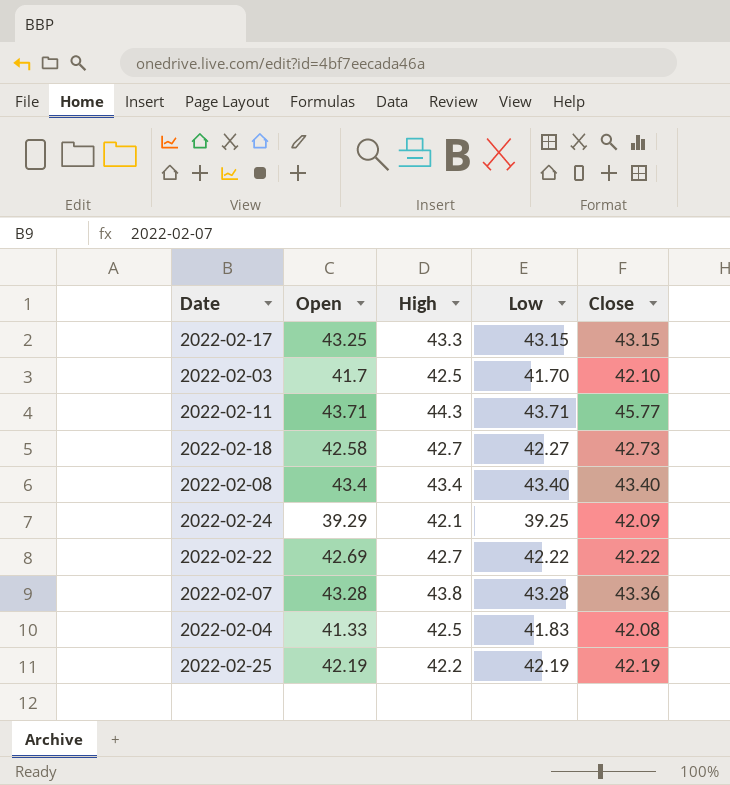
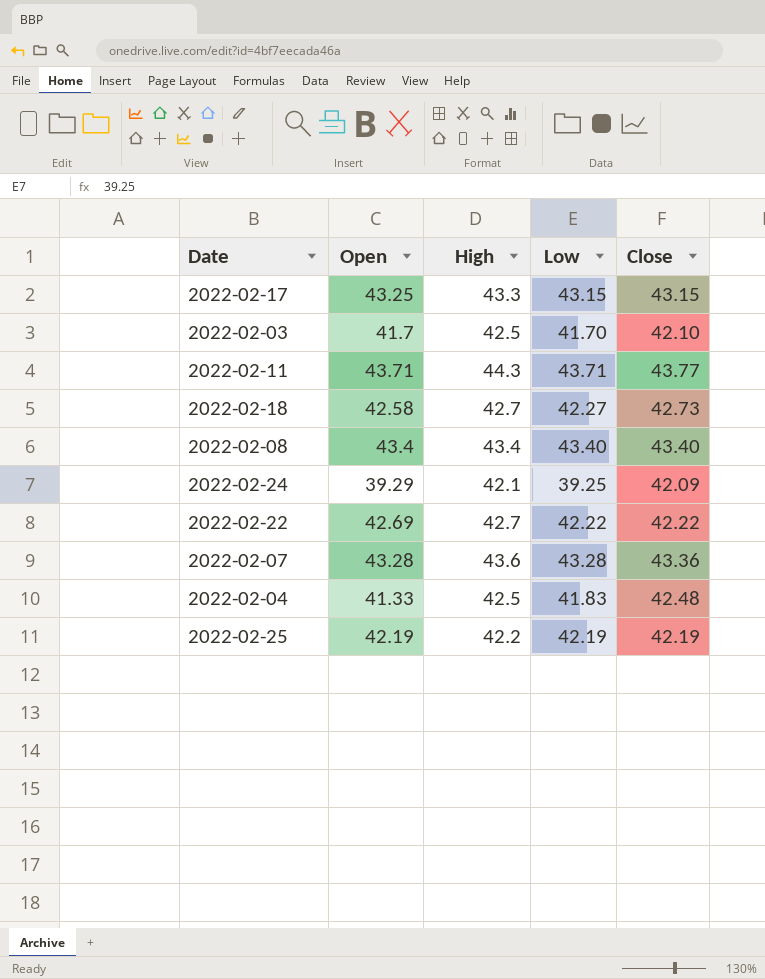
2022-02-11 | Close: 45.77 -> 43.77
2022-02-07 | High: 43.8 -> 43.6
2022-02-04 | Close: 42.08 -> 42.48

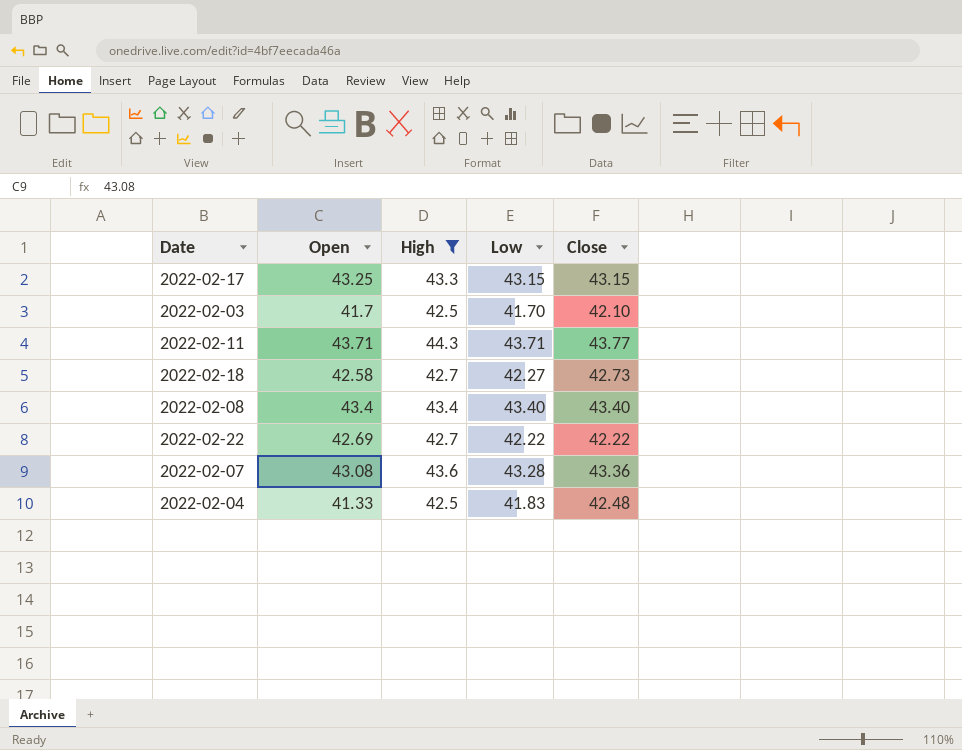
filter: none -> High >= 42.5
2022-02-07 | Open: 43.28 -> 43.08

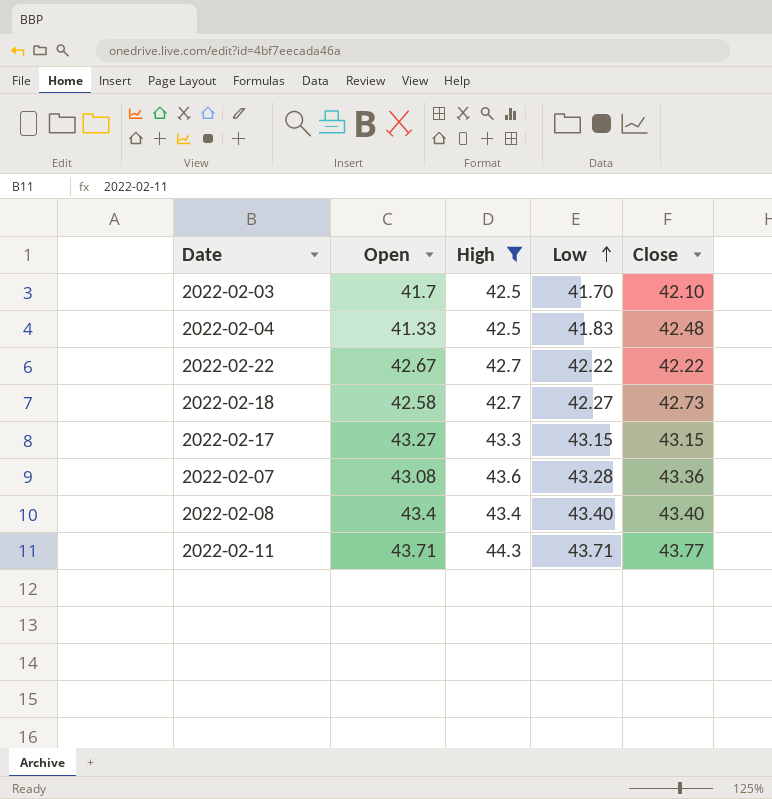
row order: none -> Low ascending
2022-02-22 | Open: 42.69 -> 42.67
2022-02-17 | Open: 43.25 -> 43.27

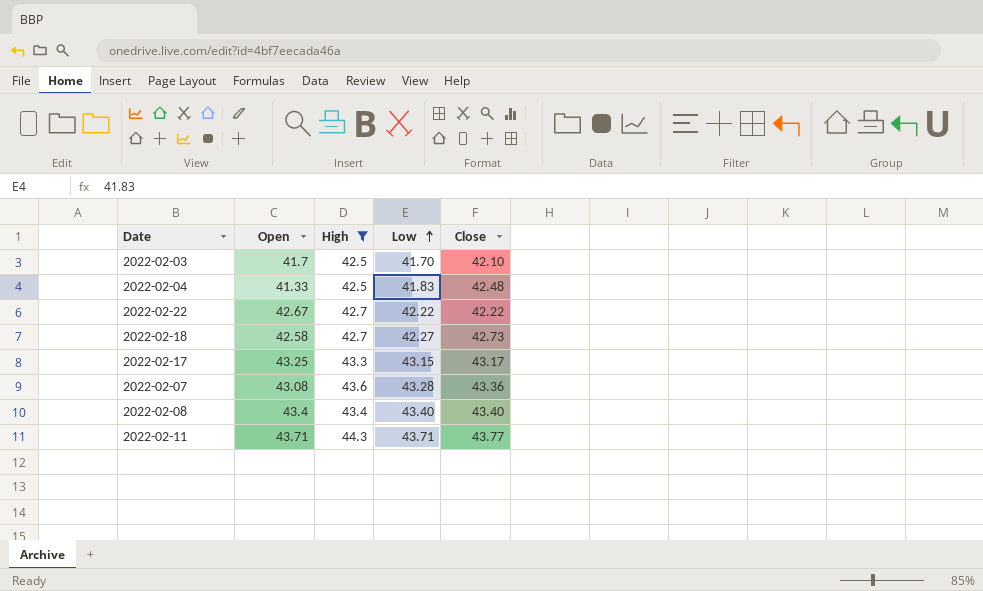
2022-02-17 | Open: 43.27 -> 43.25
2022-02-17 | Close: 43.15 -> 43.17

